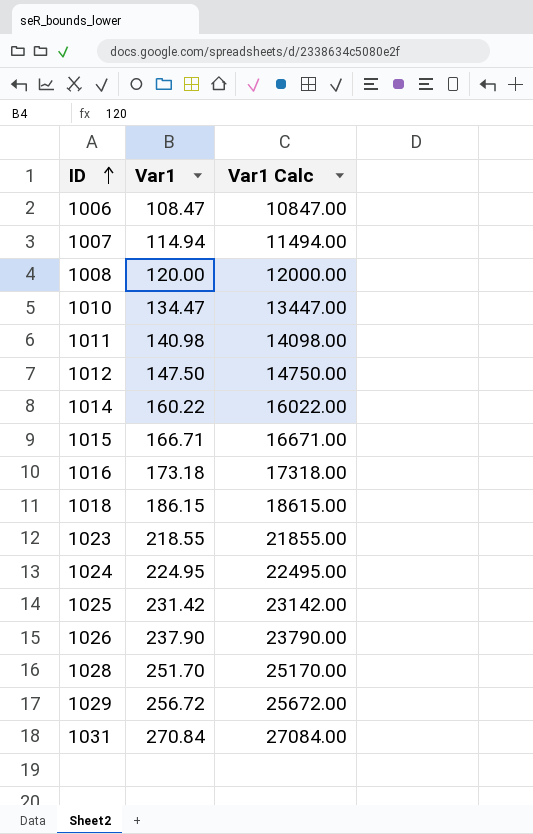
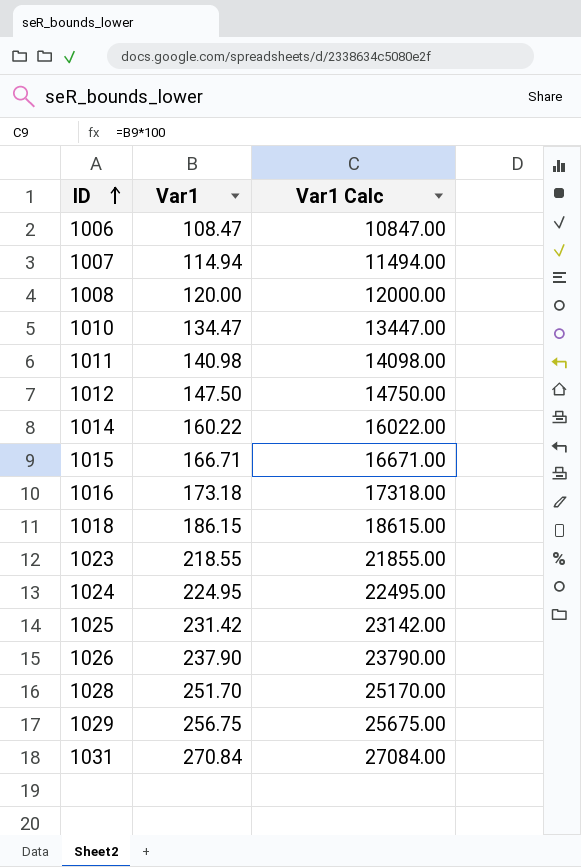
1029 | Var1: 256.72 -> 256.75
1029 | Var1 Calc: 25672.00 -> 25675.00

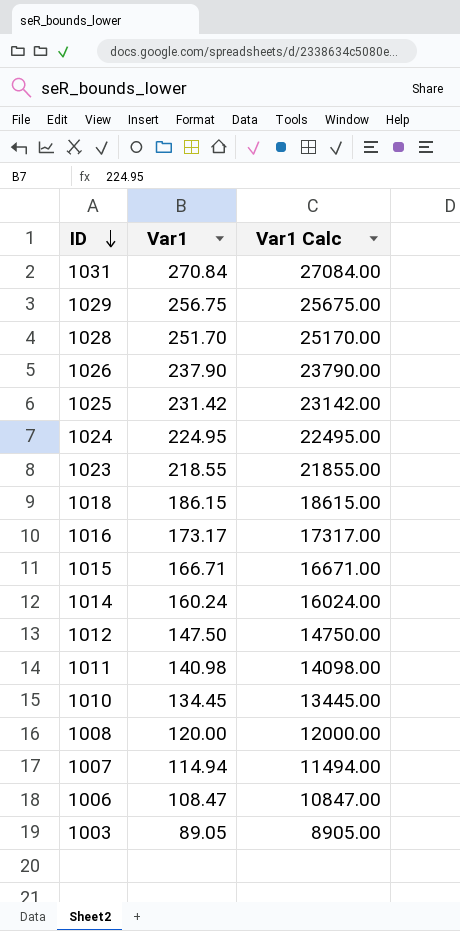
row order: ID ascending -> ID descending
1016 | Var1: 173.18 -> 173.17
1016 | Var1 Calc: 17318.00 -> 17317.00
1014 | Var1: 160.22 -> 160.24
1014 | Var1 Calc: 16022.00 -> 16024.00
1010 | Var1: 134.47 -> 134.45
1010 | Var1 Calc: 13447.00 -> 13445.00
row 1003: none -> 89.05 | 8905.00

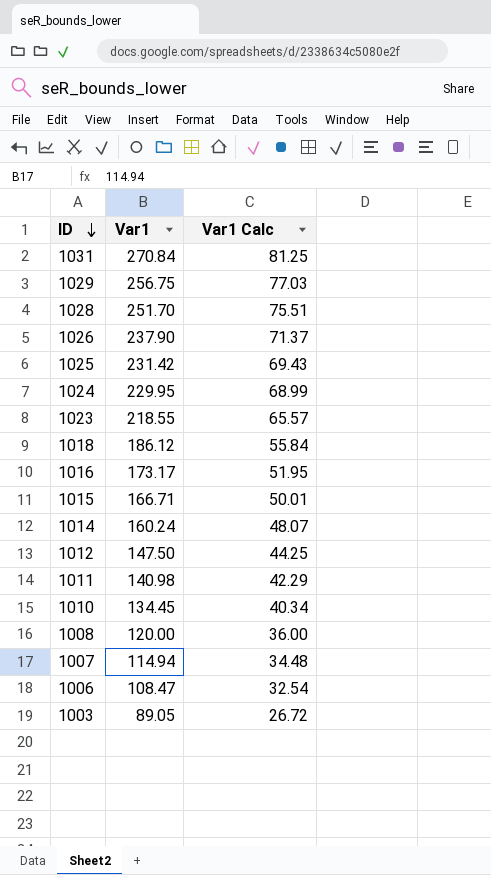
column Var1 Calc | formula: [Var1] * 100 -> [Var1] * 0.3
1024 | Var1: 224.95 -> 229.95
1018 | Var1: 186.15 -> 186.12

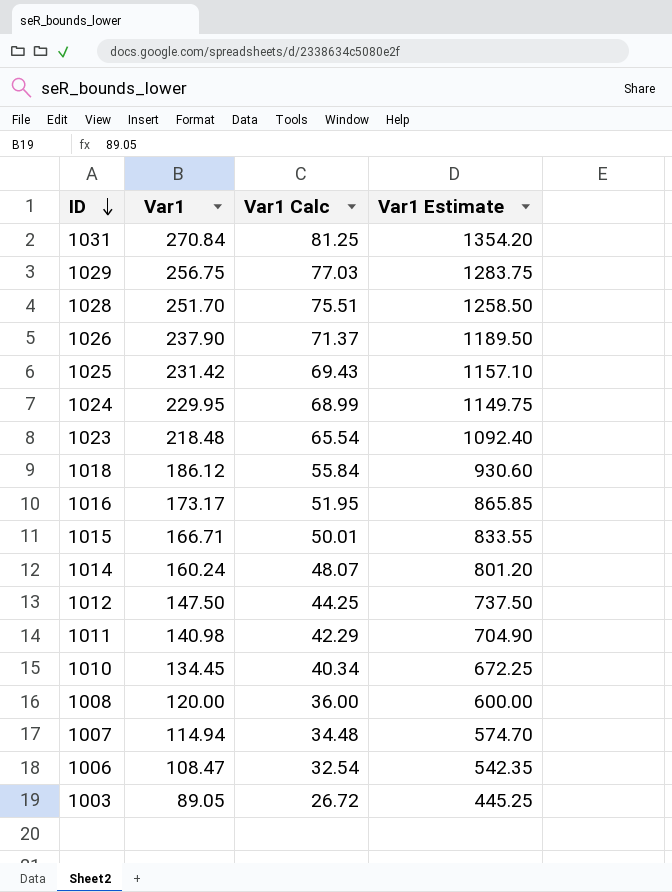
column Var1 Estimate | formula: none -> [Var1] * 5
1023 | Var1: 218.55 -> 218.48
1023 | Var1 Calc: 65.57 -> 65.54

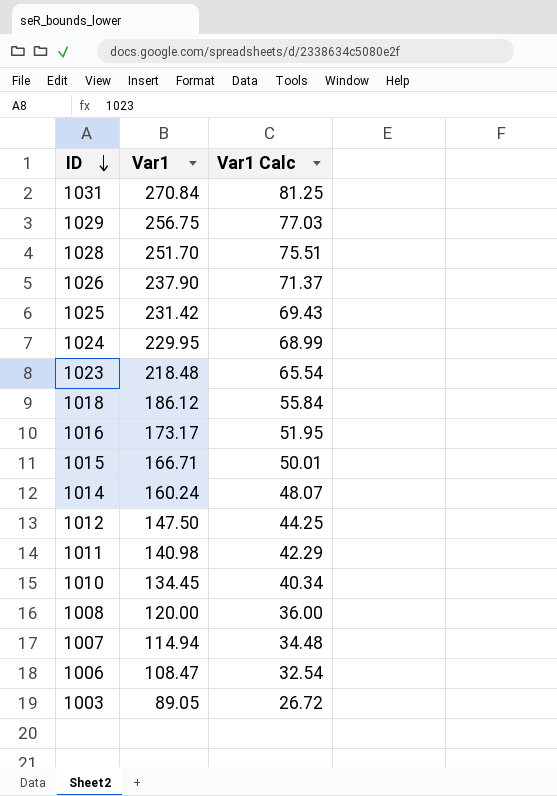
column Var1 Estimate | formula: [Var1] * 5 -> none

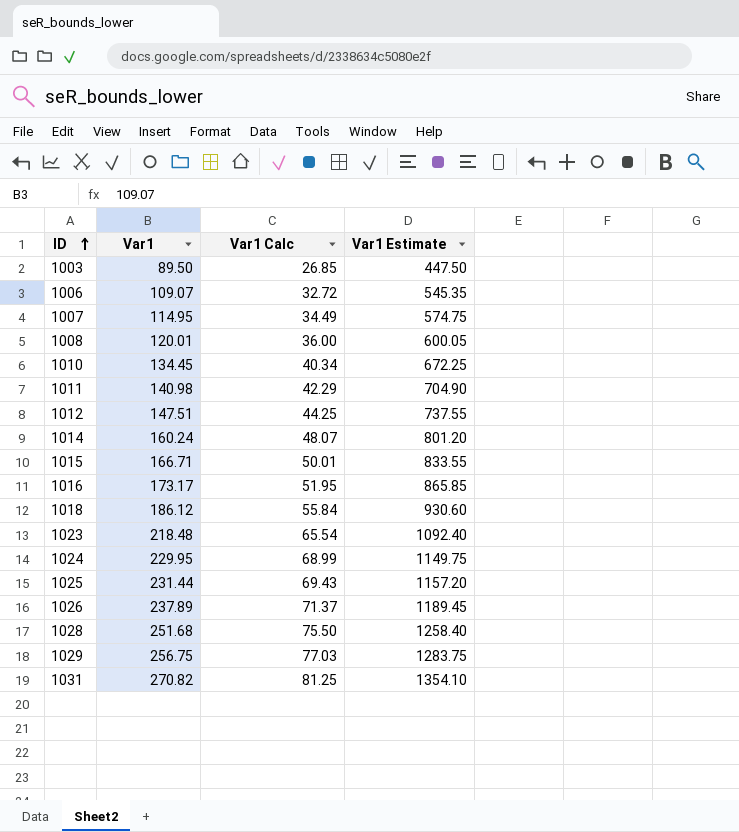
row order: ID descending -> ID ascending
column Var1 Estimate | formula: none -> [Var1] * 5
1003 | Var1: 89.05 -> 89.50
1003 | Var1 Calc: 26.72 -> 26.85
1006 | Var1: 108.47 -> 109.07
1006 | Var1 Calc: 32.54 -> 32.72
1007 | Var1: 114.94 -> 114.95
1007 | Var1 Calc: 34.48 -> 34.49
1008 | Var1: 120.00 -> 120.01
1012 | Var1: 147.50 -> 147.51
1025 | Var1: 231.42 -> 231.44
1026 | Var1: 237.90 -> 237.89
1028 | Var1: 251.70 -> 251.68
1028 | Var1 Calc: 75.51 -> 75.50
1031 | Var1: 270.84 -> 270.82

